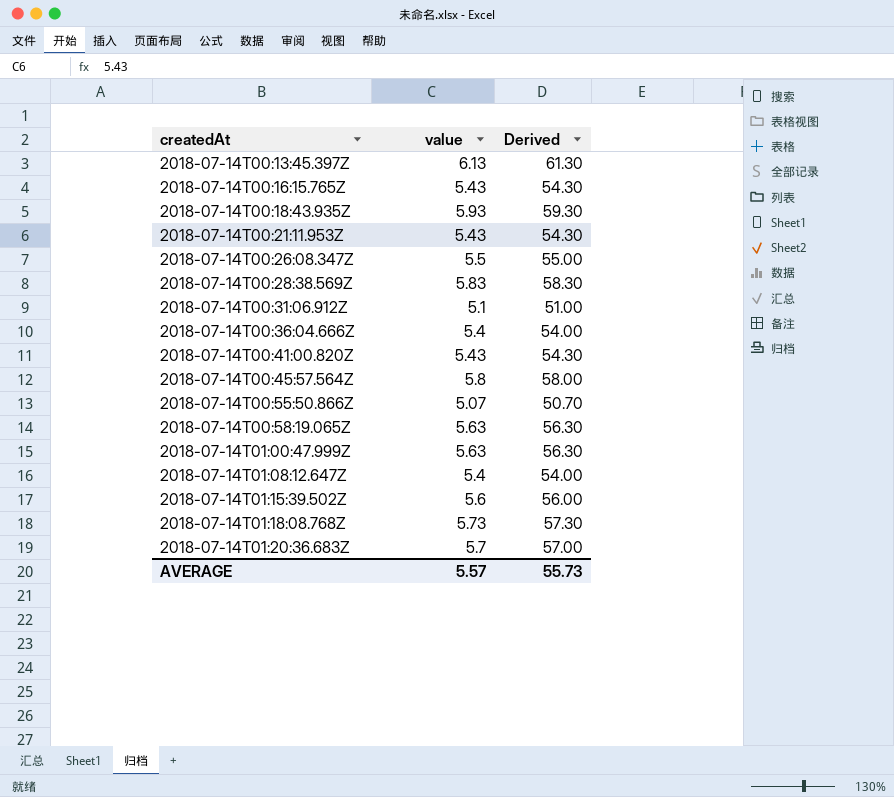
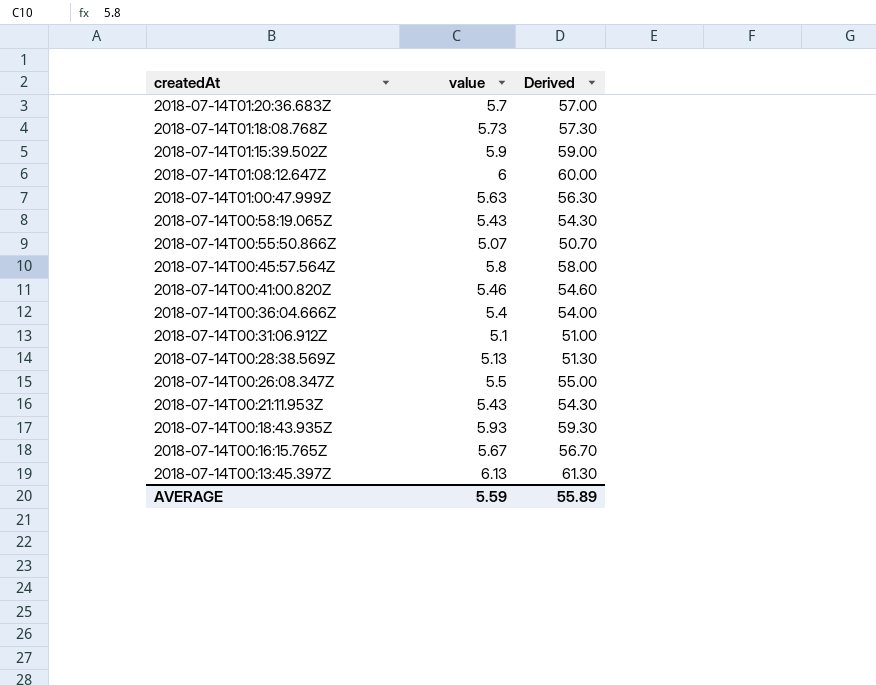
row order: createdAt ascending -> createdAt descending
2018-07-14T01:15:39.502Z | value: 5.6 -> 5.9
2018-07-14T01:15:39.502Z | Derived: 56.00 -> 59.00
2018-07-14T01:08:12.647Z | value: 5.4 -> 6
2018-07-14T01:08:12.647Z | Derived: 54.00 -> 60.00
2018-07-14T00:58:19.065Z | value: 5.63 -> 5.43
2018-07-14T00:58:19.065Z | Derived: 56.30 -> 54.30
2018-07-14T00:41:00.820Z | value: 5.43 -> 5.46
2018-07-14T00:41:00.820Z | Derived: 54.30 -> 54.60
2018-07-14T00:28:38.569Z | value: 5.83 -> 5.13
2018-07-14T00:28:38.569Z | Derived: 58.30 -> 51.30
2018-07-14T00:16:15.765Z | value: 5.43 -> 5.67
2018-07-14T00:16:15.765Z | Derived: 54.30 -> 56.70
AVERAGE | value: 5.57 -> 5.59
AVERAGE | Derived: 55.73 -> 55.89

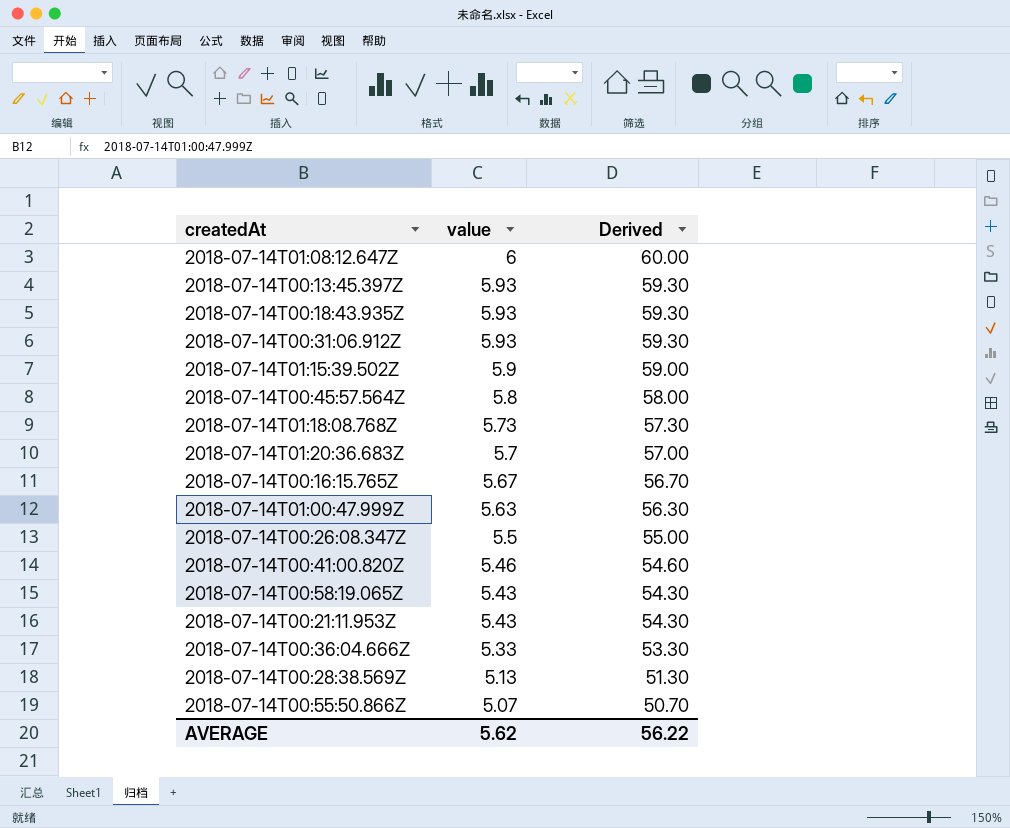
row order: createdAt descending -> value descending
2018-07-14T00:13:45.397Z | value: 6.13 -> 5.93
2018-07-14T00:13:45.397Z | Derived: 61.30 -> 59.30
2018-07-14T00:31:06.912Z | value: 5.1 -> 5.93
2018-07-14T00:31:06.912Z | Derived: 51.00 -> 59.30
2018-07-14T00:36:04.666Z | value: 5.4 -> 5.33
2018-07-14T00:36:04.666Z | Derived: 54.00 -> 53.30
AVERAGE | value: 5.59 -> 5.62
AVERAGE | Derived: 55.89 -> 56.22

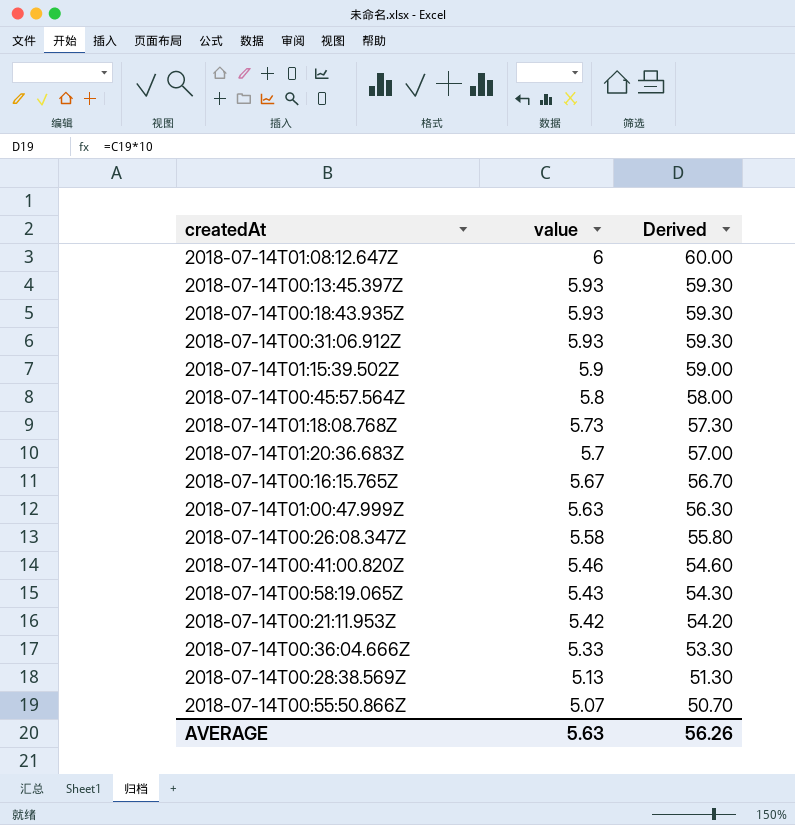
2018-07-14T00:26:08.347Z | value: 5.5 -> 5.58
2018-07-14T00:26:08.347Z | Derived: 55.00 -> 55.80
2018-07-14T00:21:11.953Z | value: 5.43 -> 5.42
2018-07-14T00:21:11.953Z | Derived: 54.30 -> 54.20
AVERAGE | value: 5.62 -> 5.63
AVERAGE | Derived: 56.22 -> 56.26

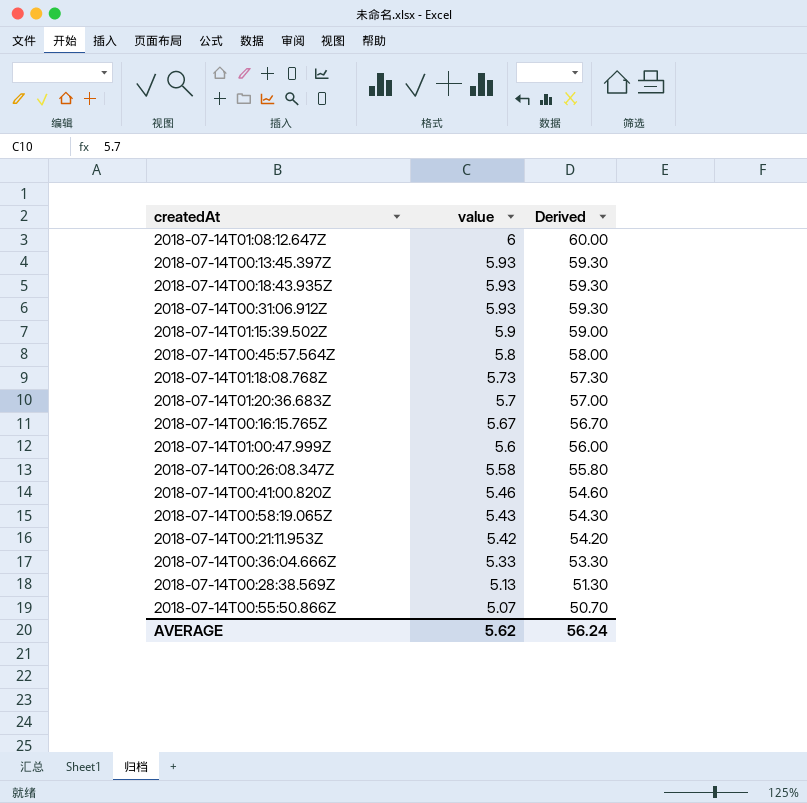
2018-07-14T01:00:47.999Z | value: 5.63 -> 5.6
2018-07-14T01:00:47.999Z | Derived: 56.30 -> 56.00
AVERAGE | value: 5.63 -> 5.62
AVERAGE | Derived: 56.26 -> 56.24

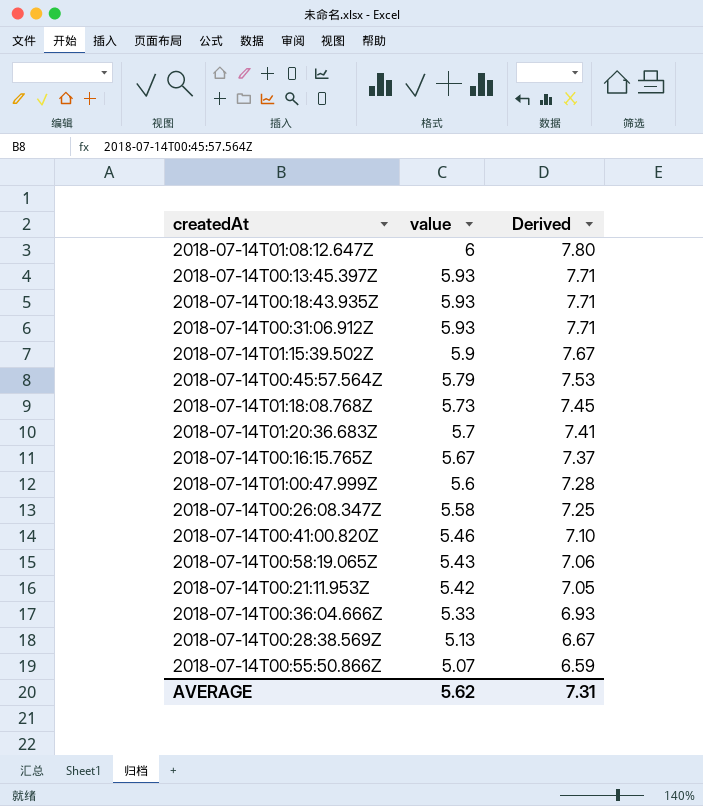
column Derived | formula: [value] * 10 -> [value] * 1.3
2018-07-14T00:45:57.564Z | value: 5.8 -> 5.79
AVERAGE | Derived: 56.24 -> 7.31

